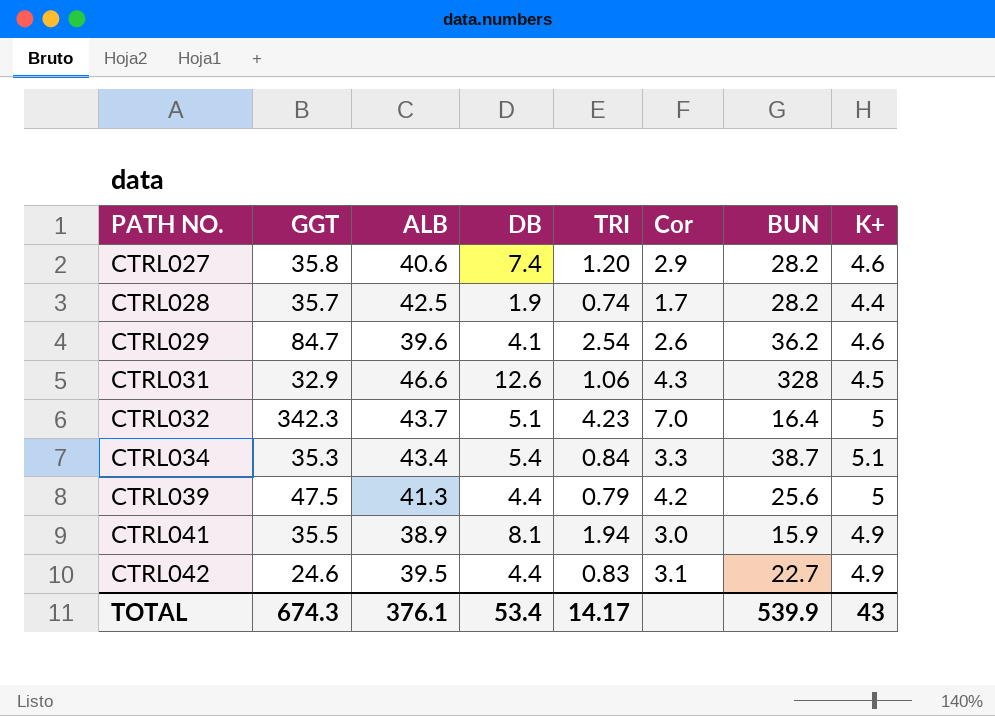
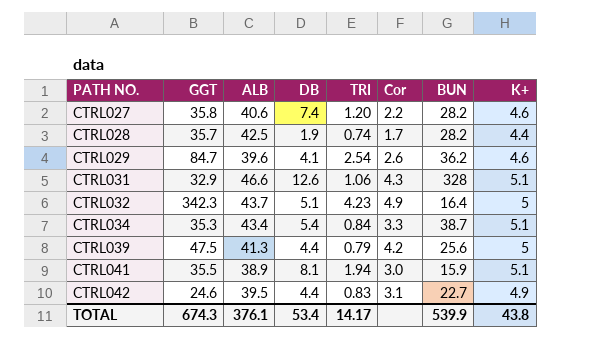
CTRL027 | Cor: 2.9 -> 2.2
CTRL031 | K+: 4.5 -> 5.1
CTRL032 | Cor: 7.0 -> 4.9
CTRL041 | K+: 4.9 -> 5.1
TOTAL | K+: 43 -> 43.8

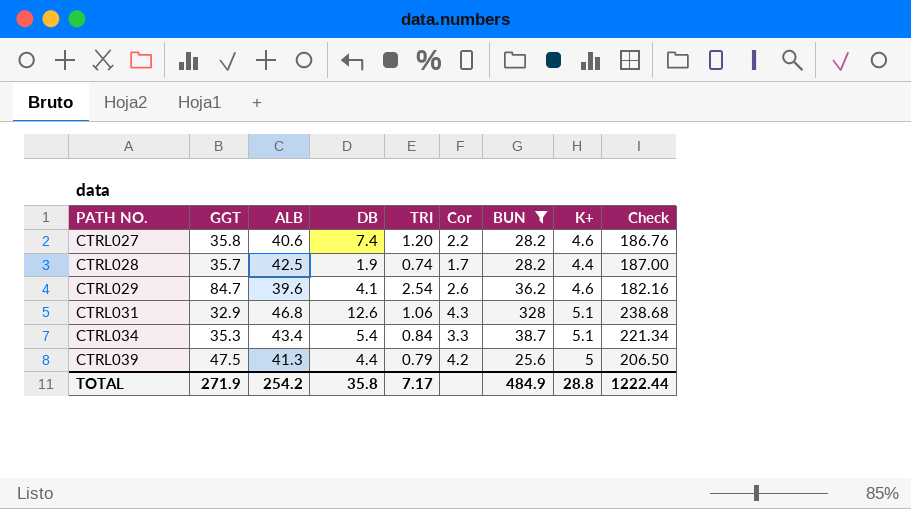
filter: none -> BUN >= 25.6
column Check | formula: none -> [ALB] * [K+]
CTRL031 | ALB: 46.6 -> 46.8
TOTAL | GGT: 674.3 -> 271.9
TOTAL | ALB: 376.1 -> 254.2
TOTAL | DB: 53.4 -> 35.8
TOTAL | TRI: 14.17 -> 7.17
TOTAL | BUN: 539.9 -> 484.9
TOTAL | K+: 43.8 -> 28.8

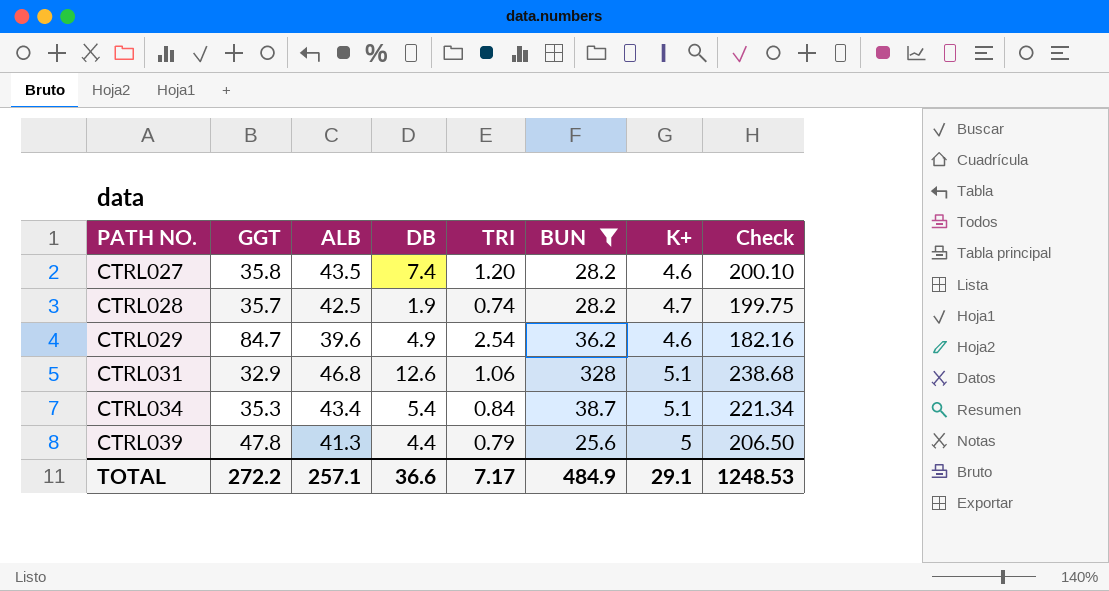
column Cor | position: 6 -> none
CTRL027 | ALB: 40.6 -> 43.5
CTRL027 | Check: 186.76 -> 200.10
CTRL028 | K+: 4.4 -> 4.7
CTRL028 | Check: 187.00 -> 199.75
CTRL029 | DB: 4.1 -> 4.9
CTRL039 | GGT: 47.5 -> 47.8
TOTAL | GGT: 271.9 -> 272.2
TOTAL | ALB: 254.2 -> 257.1
TOTAL | DB: 35.8 -> 36.6
TOTAL | K+: 28.8 -> 29.1
TOTAL | Check: 1222.44 -> 1248.53

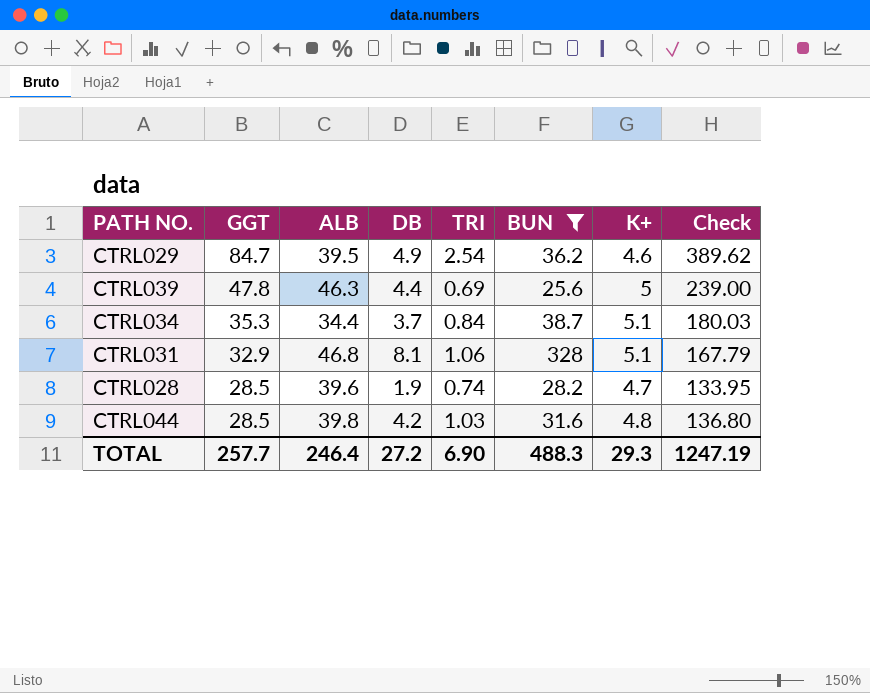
row order: PATH NO. ascending -> GGT descending
column Check | formula: [ALB] * [K+] -> [GGT] * [K+]
row CTRL027: 35.8 | 43.5 | 7.4 | 1.20 | 28.2 | 4.6 | 200.10 -> none
CTRL029 | ALB: 39.6 -> 39.5
CTRL039 | ALB: 41.3 -> 46.3
CTRL039 | TRI: 0.79 -> 0.69
CTRL034 | ALB: 43.4 -> 34.4
CTRL034 | DB: 5.4 -> 3.7
CTRL031 | DB: 12.6 -> 8.1
CTRL028 | GGT: 35.7 -> 28.5
CTRL028 | ALB: 42.5 -> 39.6
row CTRL044: none -> 28.5 | 39.8 | 4.2 | 1.03 | 31.6 | 4.8 | 136.80
TOTAL | GGT: 272.2 -> 257.7
TOTAL | ALB: 257.1 -> 246.4
TOTAL | DB: 36.6 -> 27.2
TOTAL | TRI: 7.17 -> 6.90
TOTAL | BUN: 484.9 -> 488.3
TOTAL | K+: 29.1 -> 29.3
TOTAL | Check: 1248.53 -> 1247.19

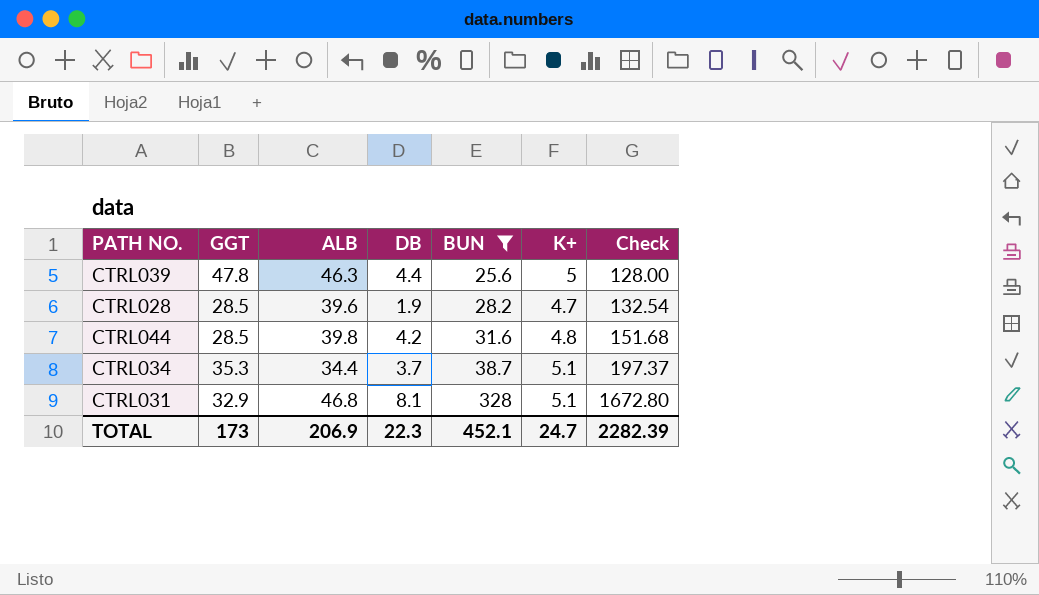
row order: GGT descending -> BUN ascending
column TRI | position: 5 -> none
column Check | formula: [GGT] * [K+] -> [BUN] * [K+]
row CTRL029: 84.7 | 39.5 | 4.9 | 2.54 | 36.2 | 4.6 | 389.62 -> none
TOTAL | GGT: 257.7 -> 173
TOTAL | ALB: 246.4 -> 206.9
TOTAL | DB: 27.2 -> 22.3
TOTAL | BUN: 488.3 -> 452.1
TOTAL | K+: 29.3 -> 24.7
TOTAL | Check: 1247.19 -> 2282.39

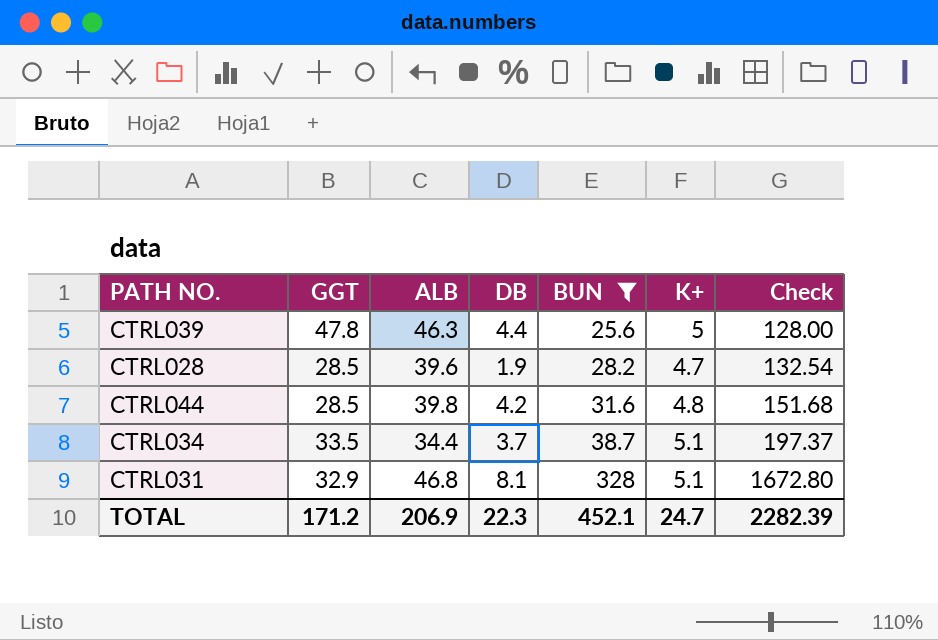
CTRL034 | GGT: 35.3 -> 33.5
TOTAL | GGT: 173 -> 171.2

